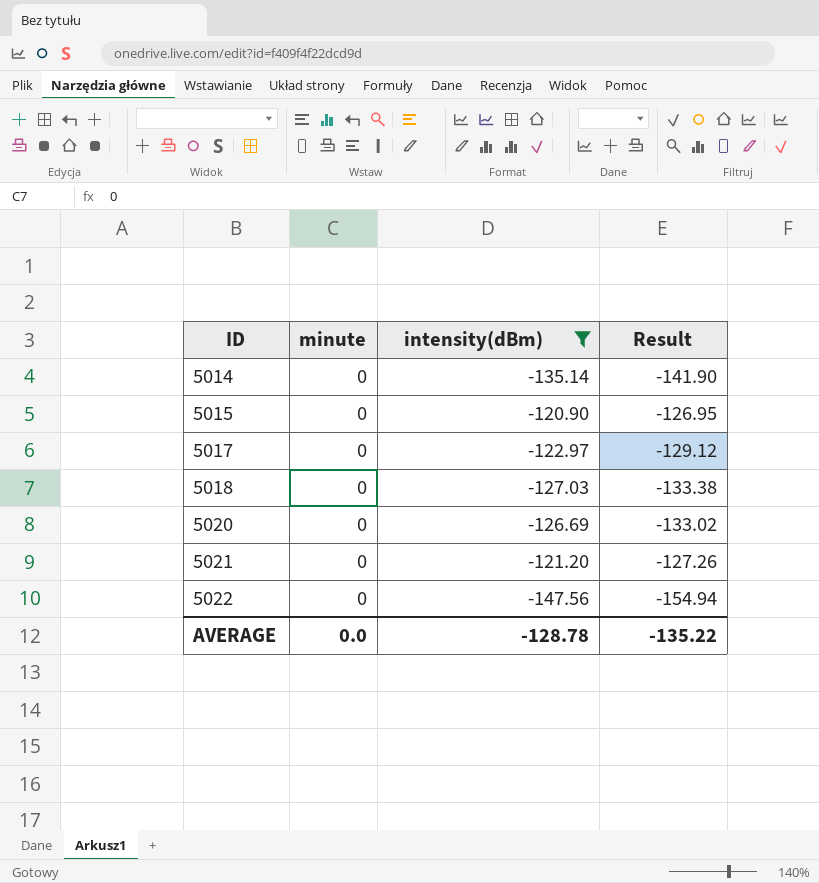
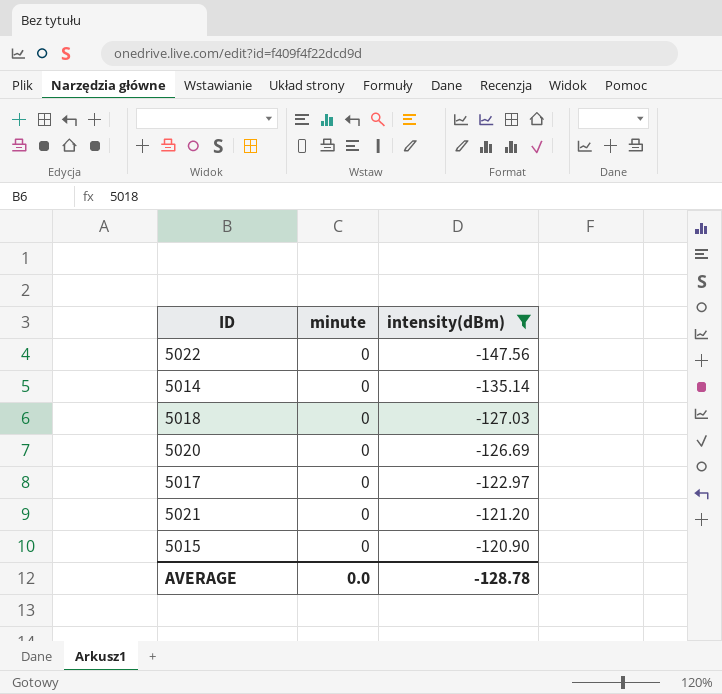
row order: ID ascending -> intensity(dBm) ascending
column Result | formula: [intensity(dBm)] * 1.05 -> none

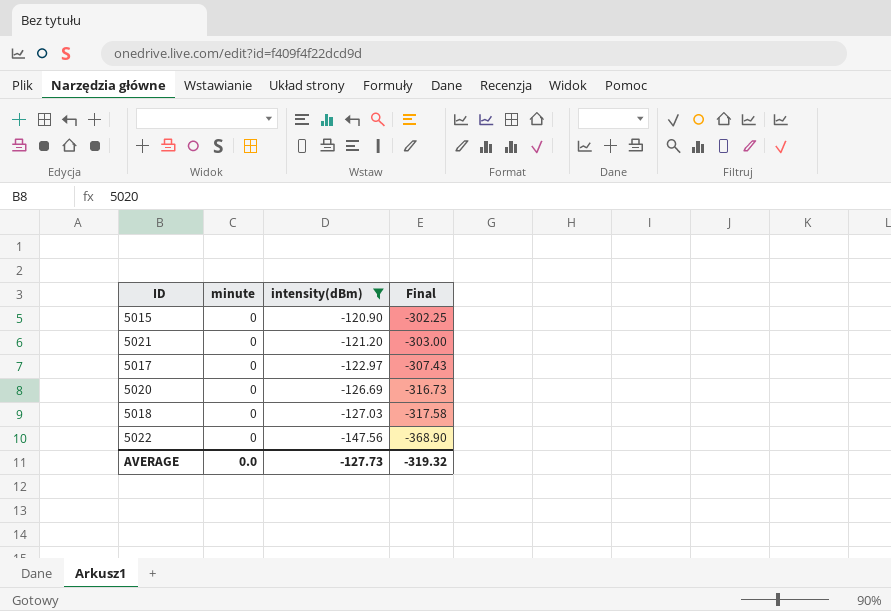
row order: intensity(dBm) ascending -> intensity(dBm) descending
column Final | formula: none -> [intensity(dBm)] * 2.5
row 5014: 0 | -135.14 -> none
AVERAGE | intensity(dBm): -128.78 -> -127.73

